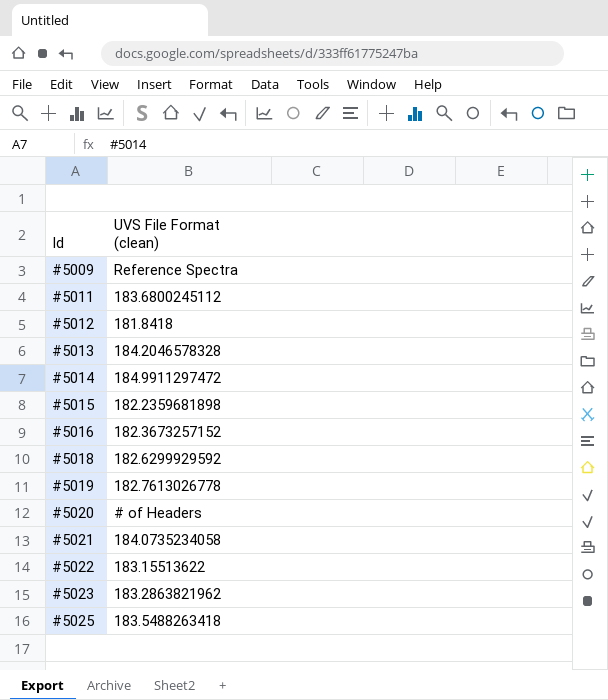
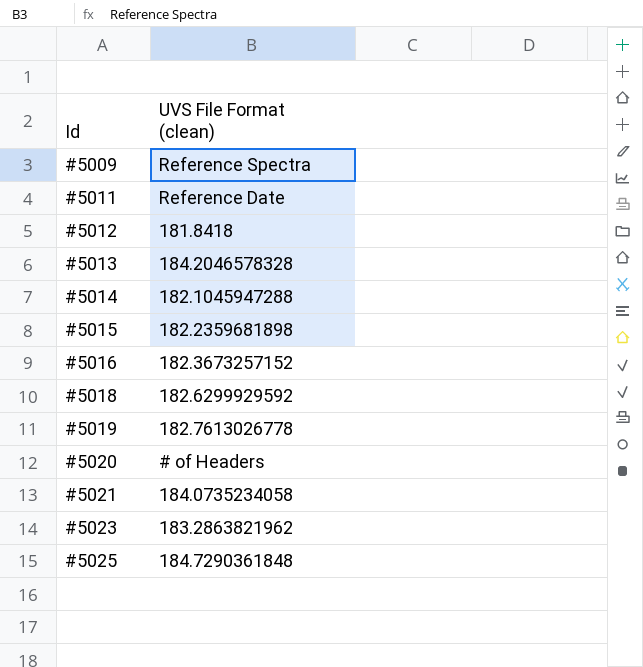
row #5022: 183.15513622 -> none
#5011 | UVS File Format (clean): 183.6800245112 -> Reference Date
#5014 | UVS File Format (clean): 184.9911297472 -> 182.1045947288
#5025 | UVS File Format (clean): 183.5488263418 -> 184.7290361848

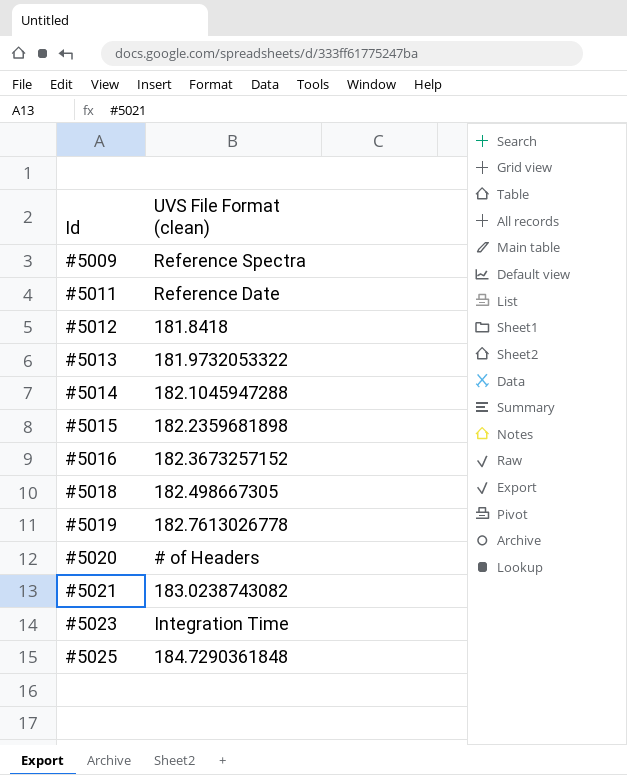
#5013 | UVS File Format (clean): 184.2046578328 -> 181.9732053322
#5018 | UVS File Format (clean): 182.6299929592 -> 182.498667305
#5021 | UVS File Format (clean): 184.0735234058 -> 183.0238743082
#5023 | UVS File Format (clean): 183.2863821962 -> Integration Time

